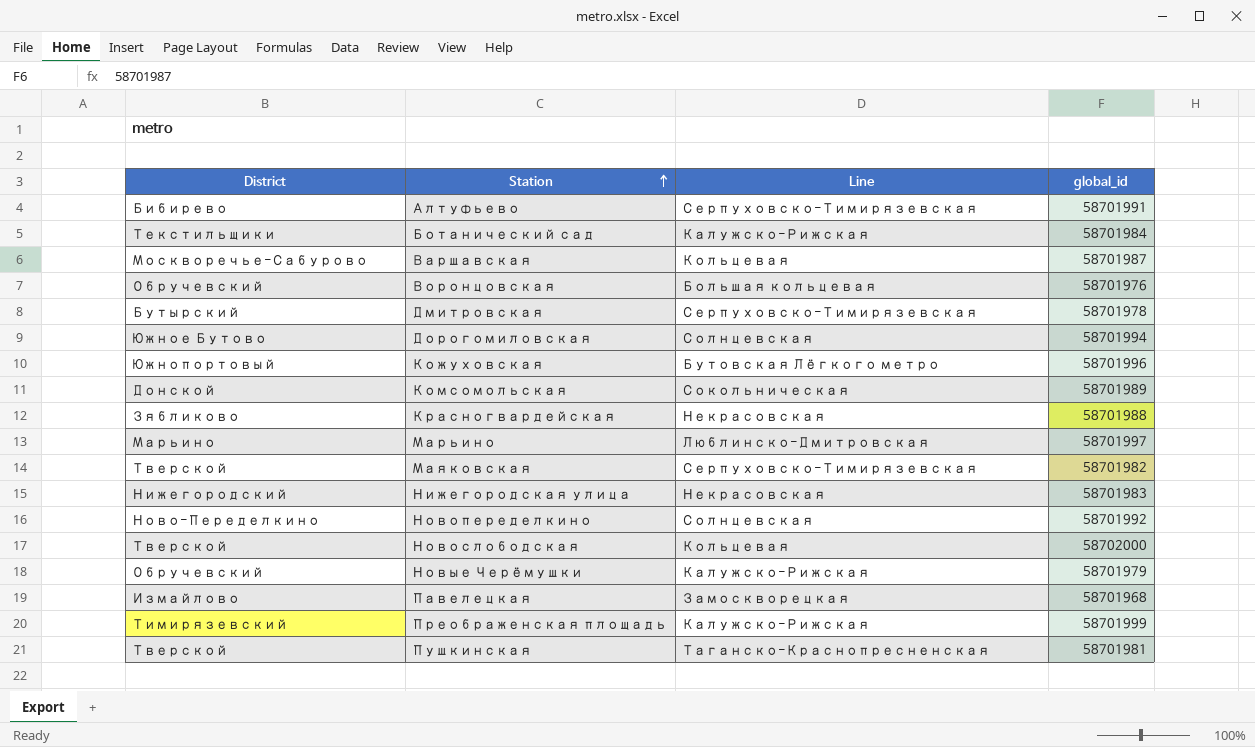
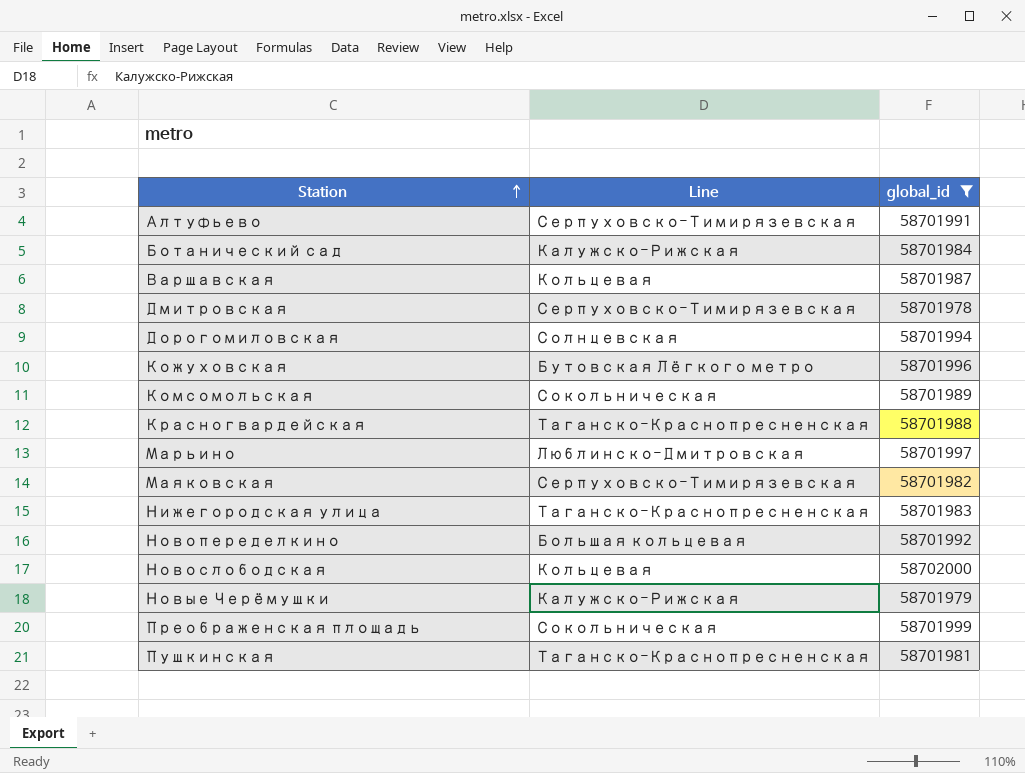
filter: none -> global_id >= 58701978
column District | position: 1 -> none
Красногвардейская | Line: Некрасовская -> Таганско-Краснопресненская
Нижегородская улица | Line: Некрасовская -> Таганско-Краснопресненская
Новопеределкино | Line: Солнцевская -> Большая кольцевая
Преображенская площадь | Line: Калужско-Рижская -> Сокольническая

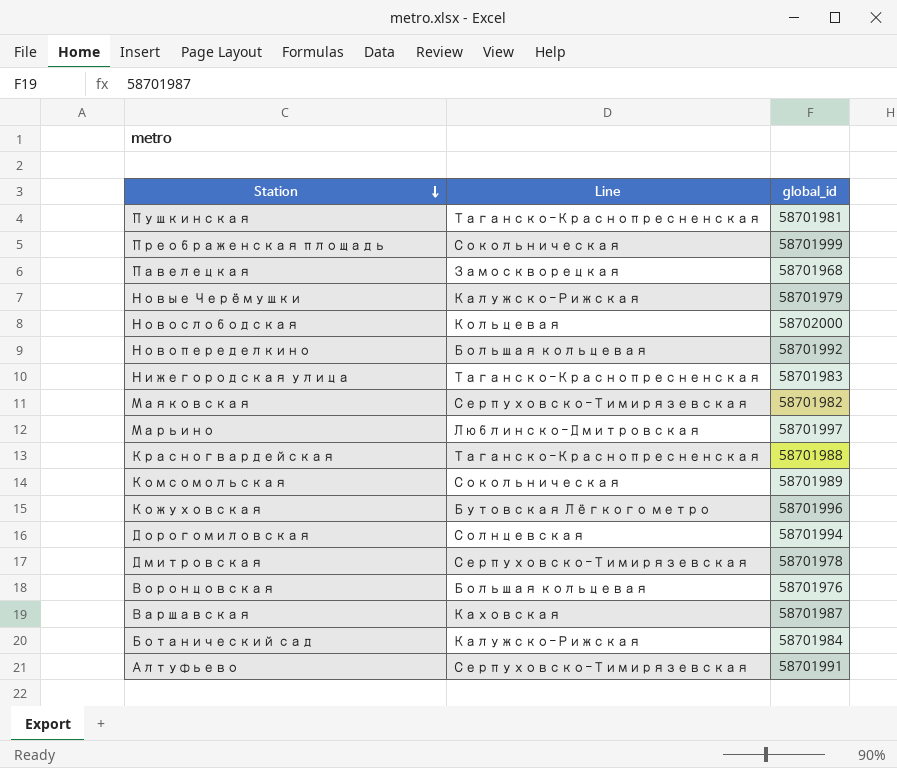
filter: global_id >= 58701978 -> none
row order: Station ascending -> Station descending
Варшавская | Line: Кольцевая -> Каховская

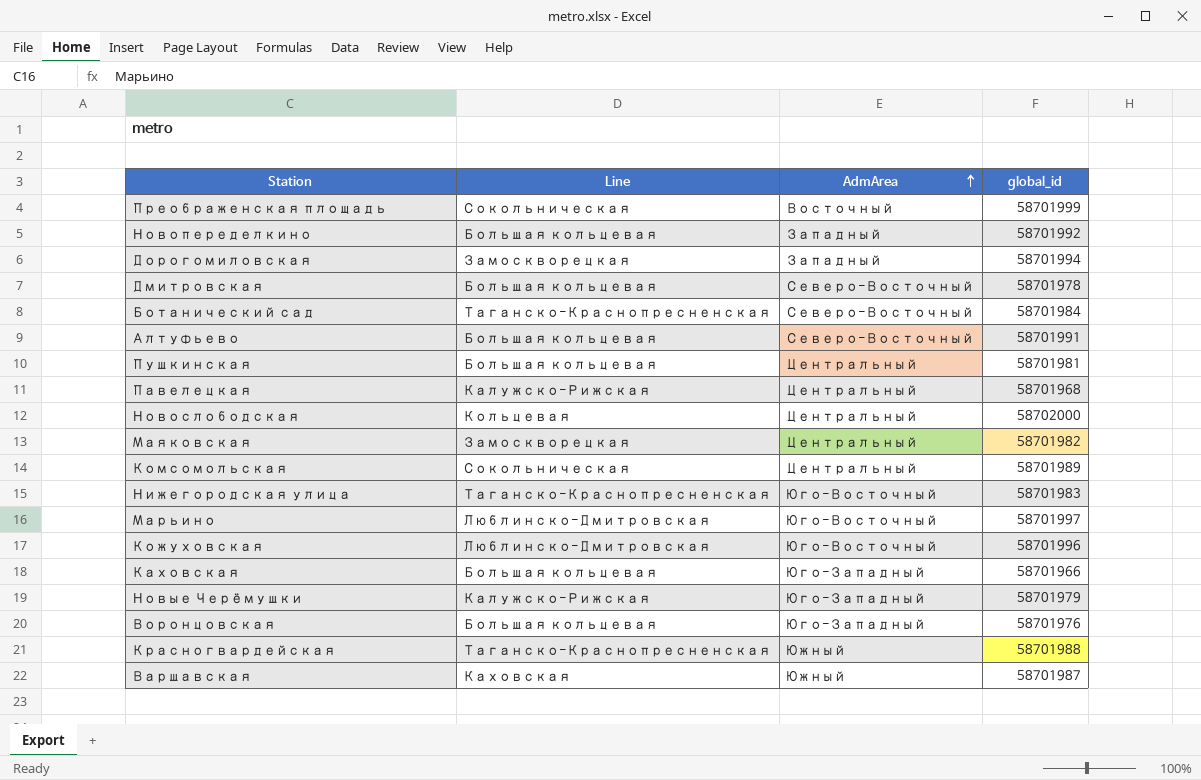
row order: Station descending -> AdmArea ascending
column AdmArea | position: none -> 3
Дорогомиловская | Line: Солнцевская -> Замоскворецкая
Дмитровская | Line: Серпуховско-Тимирязевская -> Большая кольцевая
Ботанический сад | Line: Калужско-Рижская -> Таганско-Краснопресненская
Алтуфьево | Line: Серпуховско-Тимирязевская -> Большая кольцевая
Пушкинская | Line: Таганско-Краснопресненская -> Большая кольцевая
Павелецкая | Line: Замоскворецкая -> Калужско-Рижская
Маяковская | Line: Серпуховско-Тимирязевская -> Замоскворецкая
Кожуховская | Line: Бутовская Лёгкого метро -> Люблинско-Дмитровская
row Каховская: none -> Большая кольцевая | Юго-Западный | 58701966

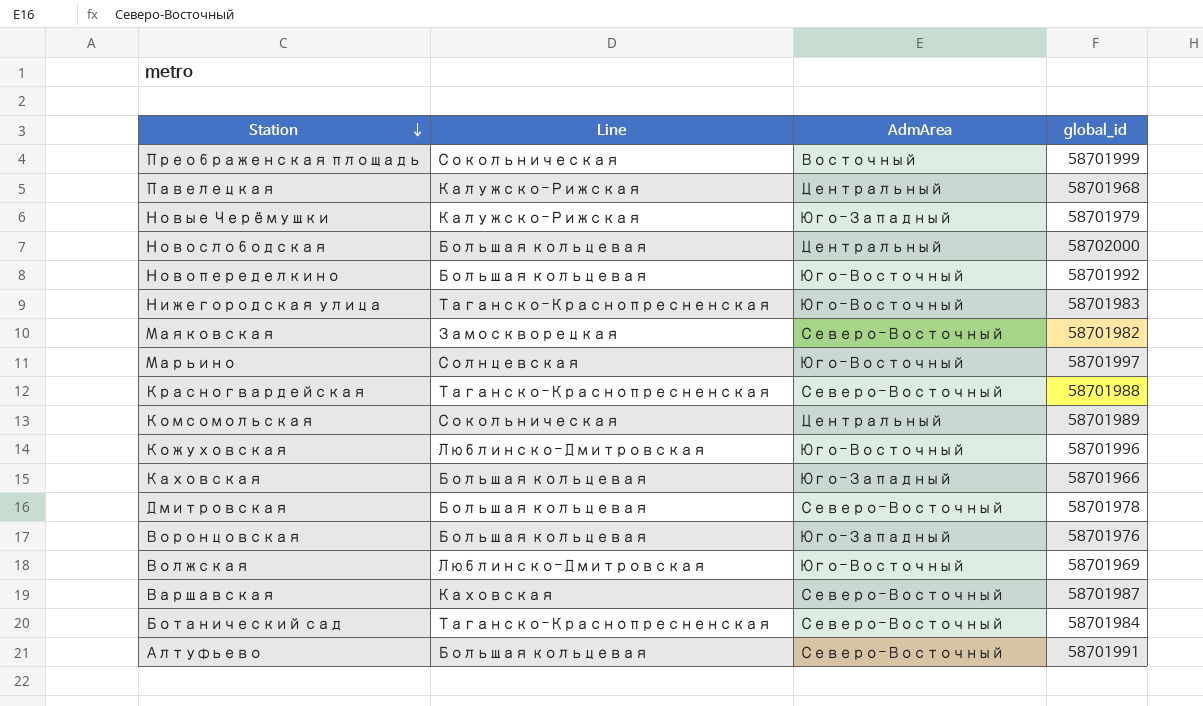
row order: AdmArea ascending -> Station descending
row Дорогомиловская: Замоскворецкая | Западный | 58701994 -> none
row Пушкинская: Большая кольцевая | Центральный | 58701981 -> none
Новослободская | Line: Кольцевая -> Большая кольцевая
Новопеределкино | AdmArea: Западный -> Юго-Восточный
Маяковская | AdmArea: Центральный -> Северо-Восточный
Марьино | Line: Люблинско-Дмитровская -> Солнцевская
Красногвардейская | AdmArea: Южный -> Северо-Восточный
row Волжская: none -> Люблинско-Дмитровская | Юго-Восточный | 58701969
Варшавская | AdmArea: Южный -> Северо-Восточный

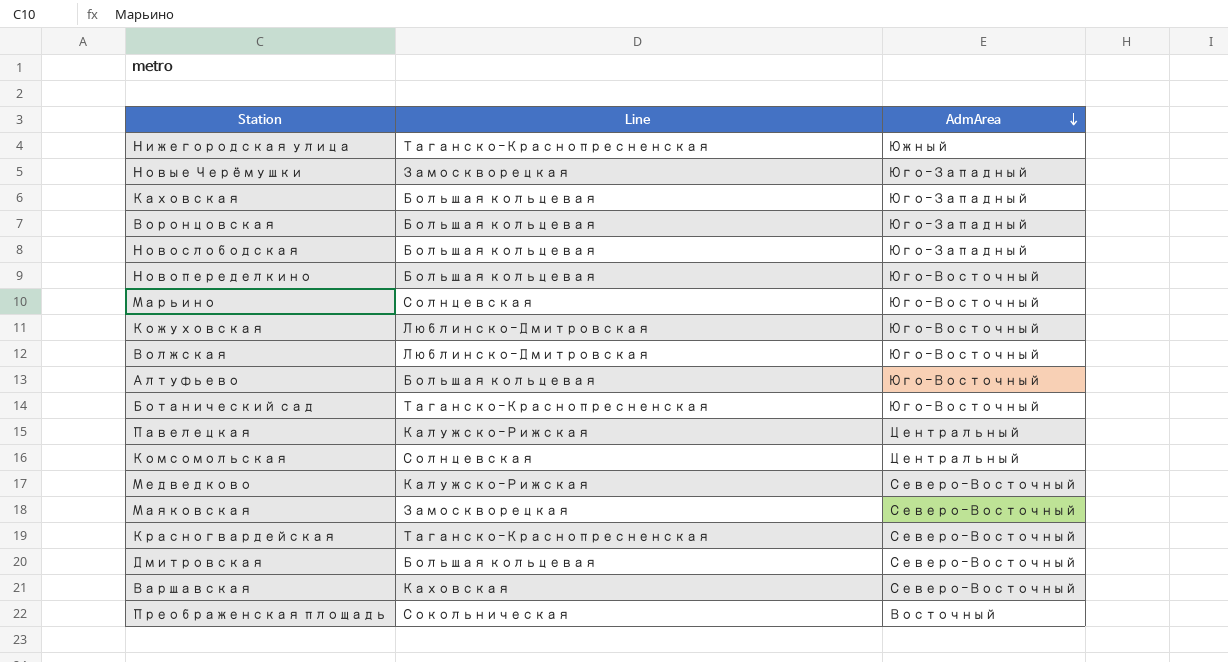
row order: Station descending -> AdmArea descending
column global_id | position: 4 -> none
Нижегородская улица | AdmArea: Юго-Восточный -> Южный
Новые Черёмушки | Line: Калужско-Рижская -> Замоскворецкая
Новослободская | AdmArea: Центральный -> Юго-Западный
Алтуфьево | AdmArea: Северо-Восточный -> Юго-Восточный
Ботанический сад | AdmArea: Северо-Восточный -> Юго-Восточный
Комсомольская | Line: Сокольническая -> Солнцевская
row Медведково: none -> Калужско-Рижская | Северо-Восточный

